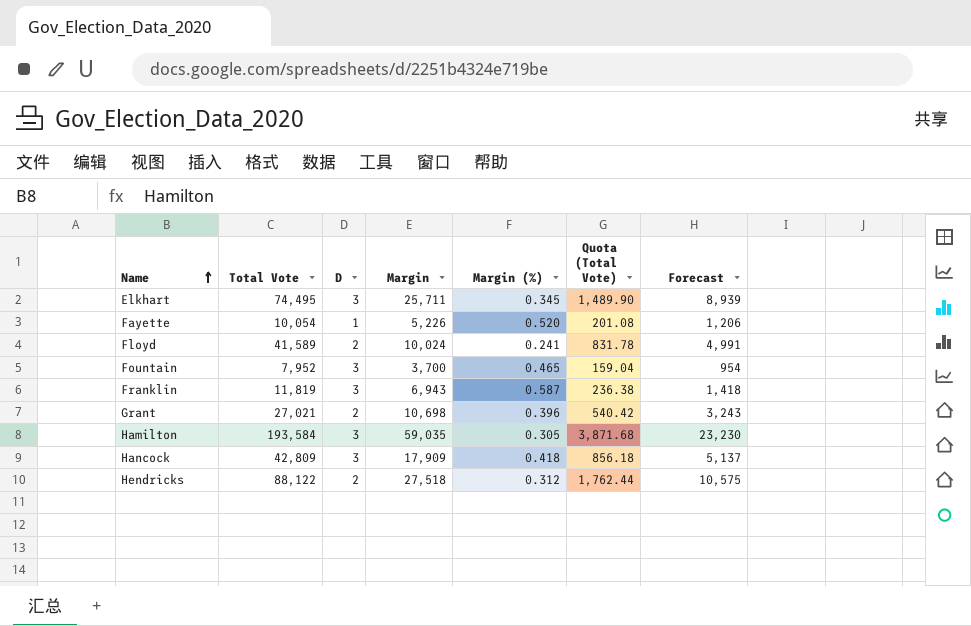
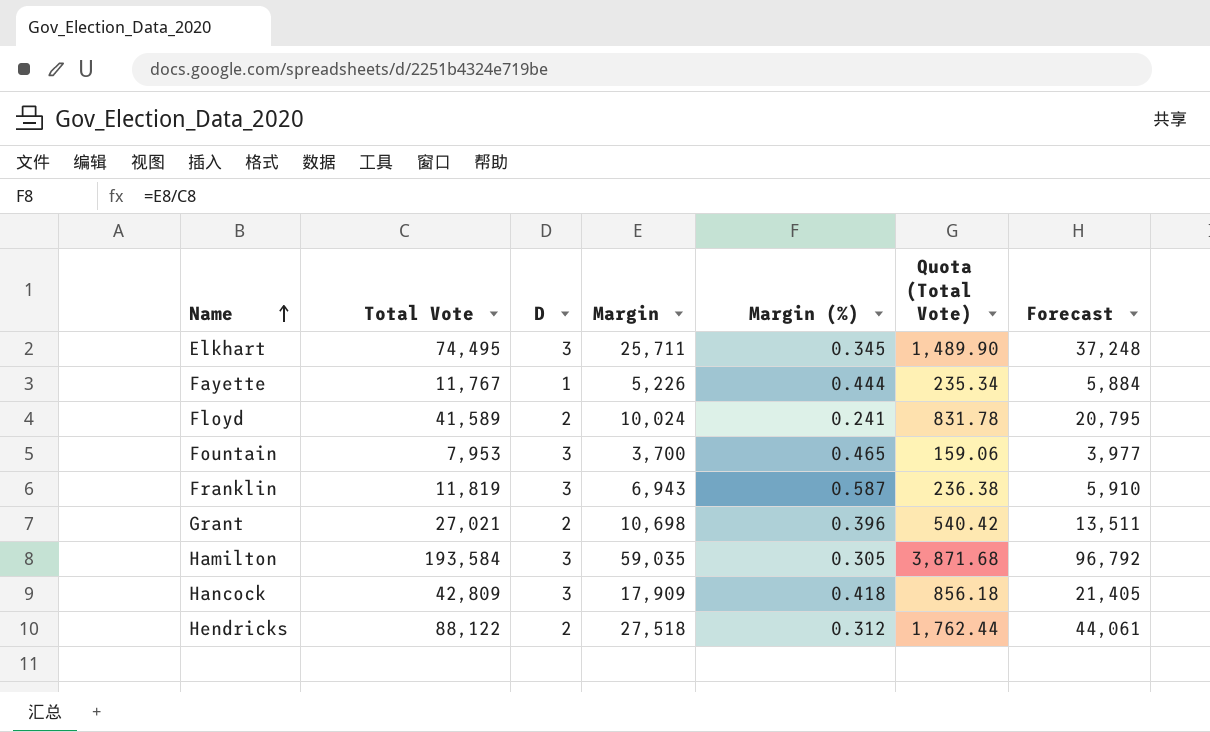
column Forecast | formula: [Total Vote] * 0.12 -> [Total Vote] * 0.5
Fayette | Total Vote: 10,054 -> 11,767
Fayette | Margin (%): 0.520 -> 0.444
Fayette | Quota (Total Vote): 201.08 -> 235.34
Fountain | Total Vote: 7,952 -> 7,953
Fountain | Quota (Total Vote): 159.04 -> 159.06

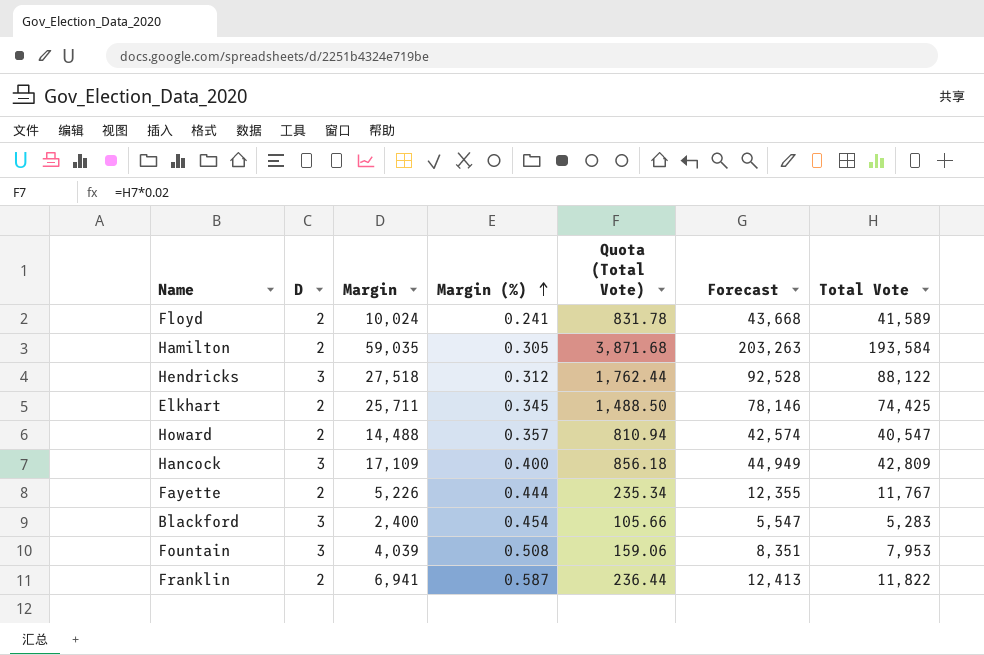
row order: Name ascending -> Margin (%) ascending
column Forecast | formula: [Total Vote] * 0.5 -> [Total Vote] * 1.05
column Total Vote | position: 2 -> 7
row Grant: 27,021 | 2 | 10,698 | 0.396 | 540.42 | 13,511 -> none
Hamilton | D: 3 -> 2
Hendricks | D: 2 -> 3
Elkhart | D: 3 -> 2
Elkhart | Quota (Total Vote): 1,489.90 -> 1,488.50
Elkhart | Total Vote: 74,495 -> 74,425
row Howard: none -> 2 | 14,488 | 0.357 | 810.94 | 42,574 | 40,547
Hancock | Margin: 17,909 -> 17,109
Hancock | Margin (%): 0.418 -> 0.400
Fayette | D: 1 -> 2
row Blackford: none -> 3 | 2,400 | 0.454 | 105.66 | 5,547 | 5,283
Fountain | Margin: 3,700 -> 4,039
Fountain | Margin (%): 0.465 -> 0.508
Franklin | D: 3 -> 2
Franklin | Margin: 6,943 -> 6,941
Franklin | Quota (Total Vote): 236.38 -> 236.44
Franklin | Total Vote: 11,819 -> 11,822

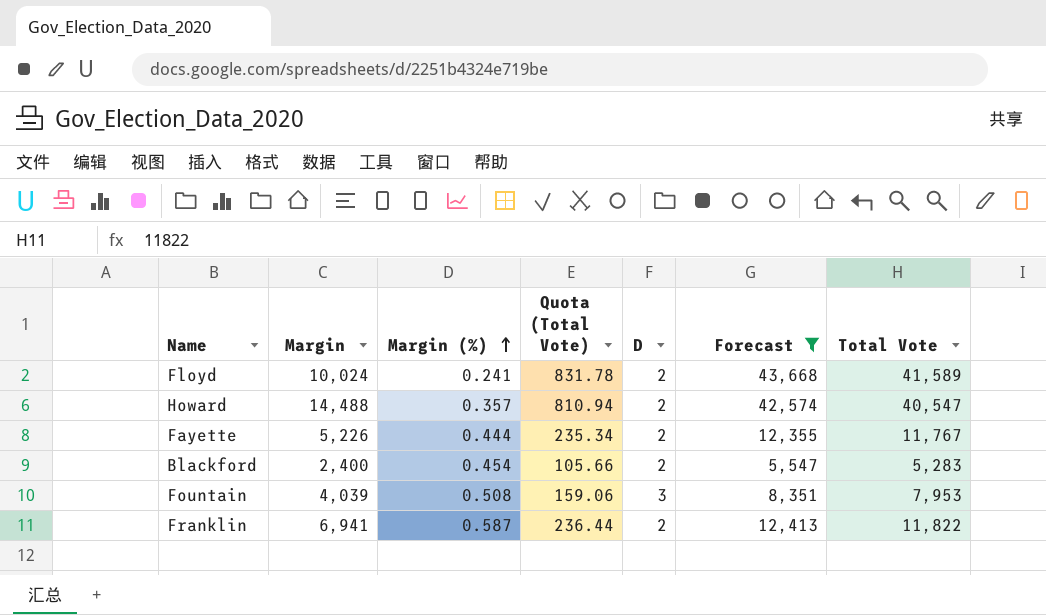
filter: none -> Forecast <= 43,668
column D | position: 2 -> 5
Blackford | D: 3 -> 2

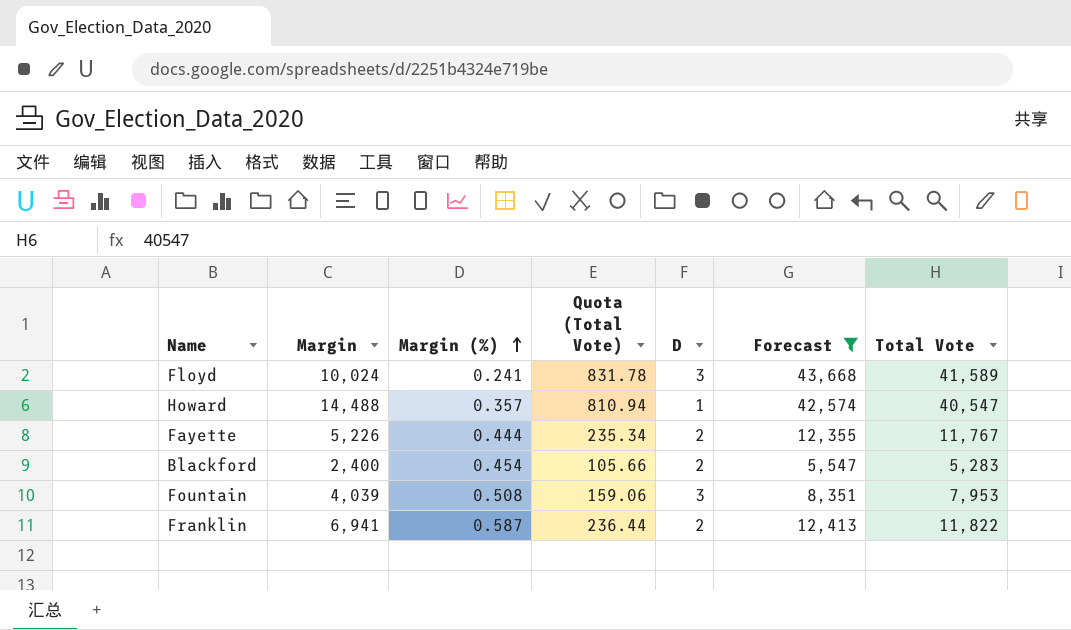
Floyd | D: 2 -> 3
Howard | D: 2 -> 1

